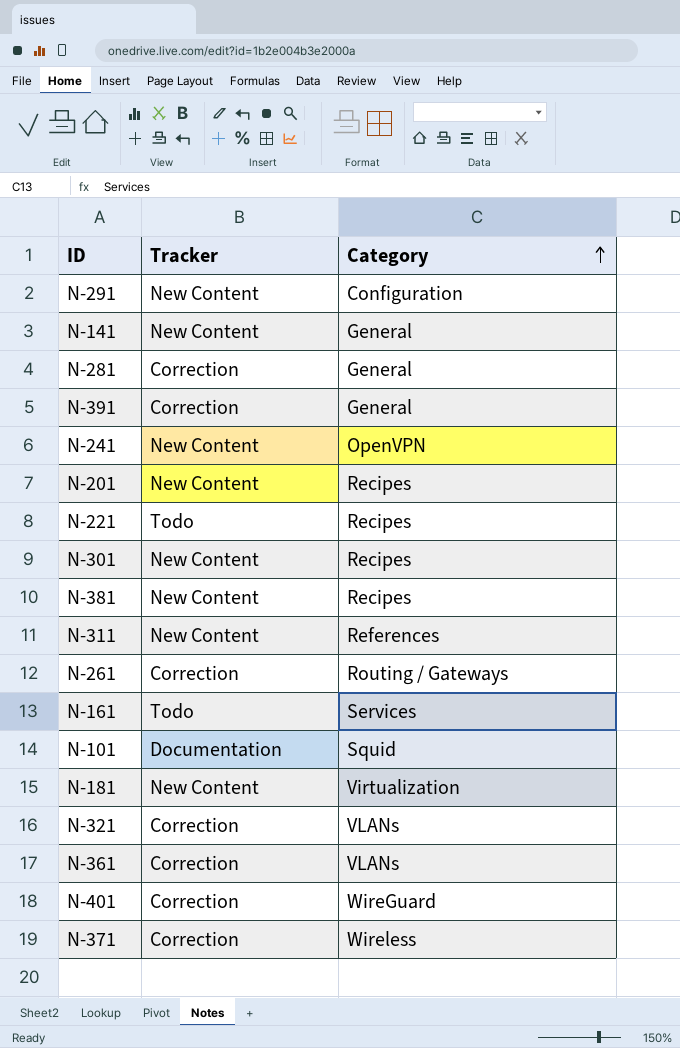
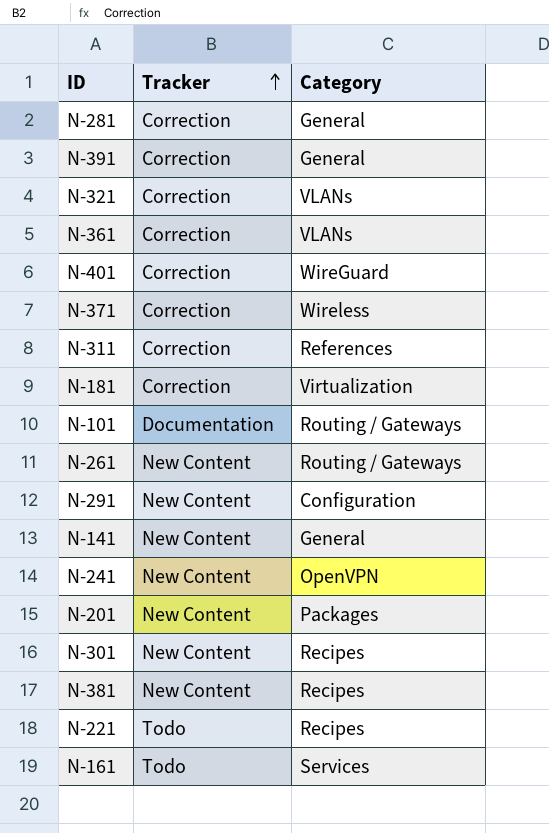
row order: Category ascending -> Tracker ascending
N-311 | Tracker: New Content -> Correction
N-181 | Tracker: New Content -> Correction
N-101 | Category: Squid -> Routing / Gateways
N-261 | Tracker: Correction -> New Content
N-201 | Category: Recipes -> Packages

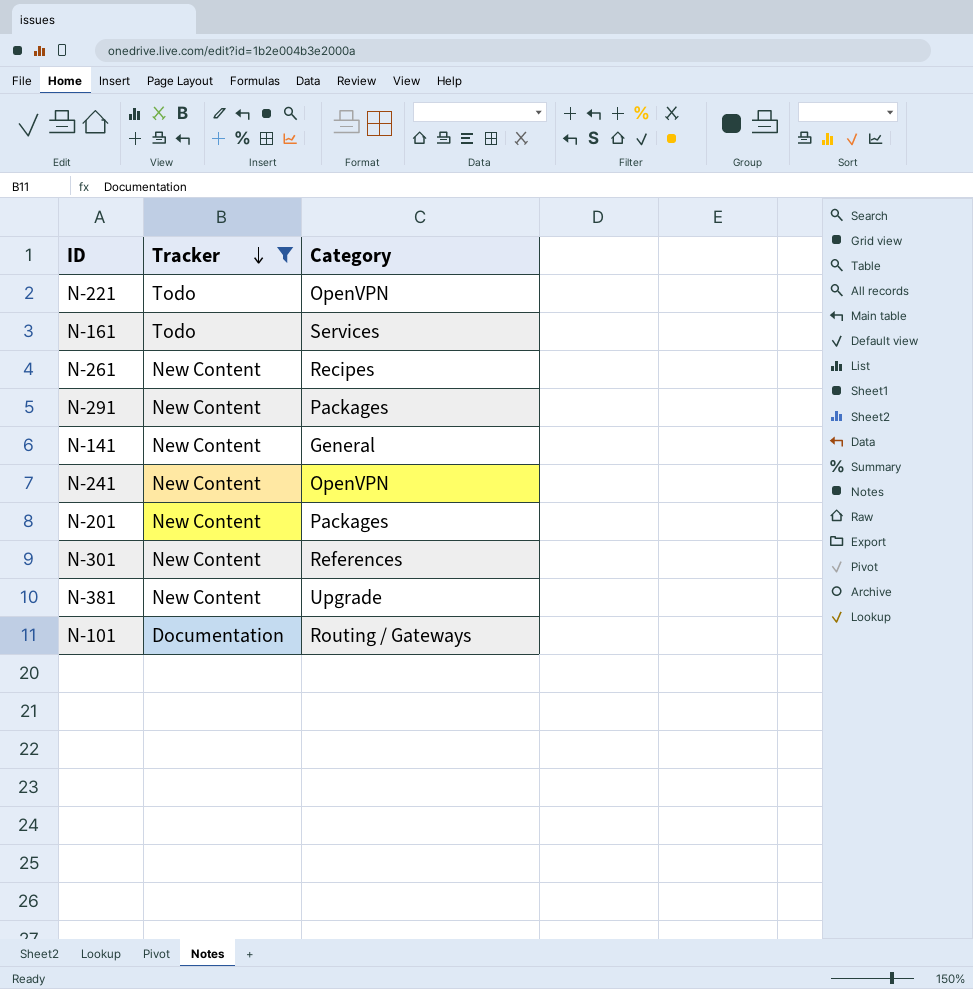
filter: none -> Tracker != Correction
row order: Tracker ascending -> Tracker descending
N-221 | Category: Recipes -> OpenVPN
N-261 | Category: Routing / Gateways -> Recipes
N-291 | Category: Configuration -> Packages
N-301 | Category: Recipes -> References
N-381 | Category: Recipes -> Upgrade

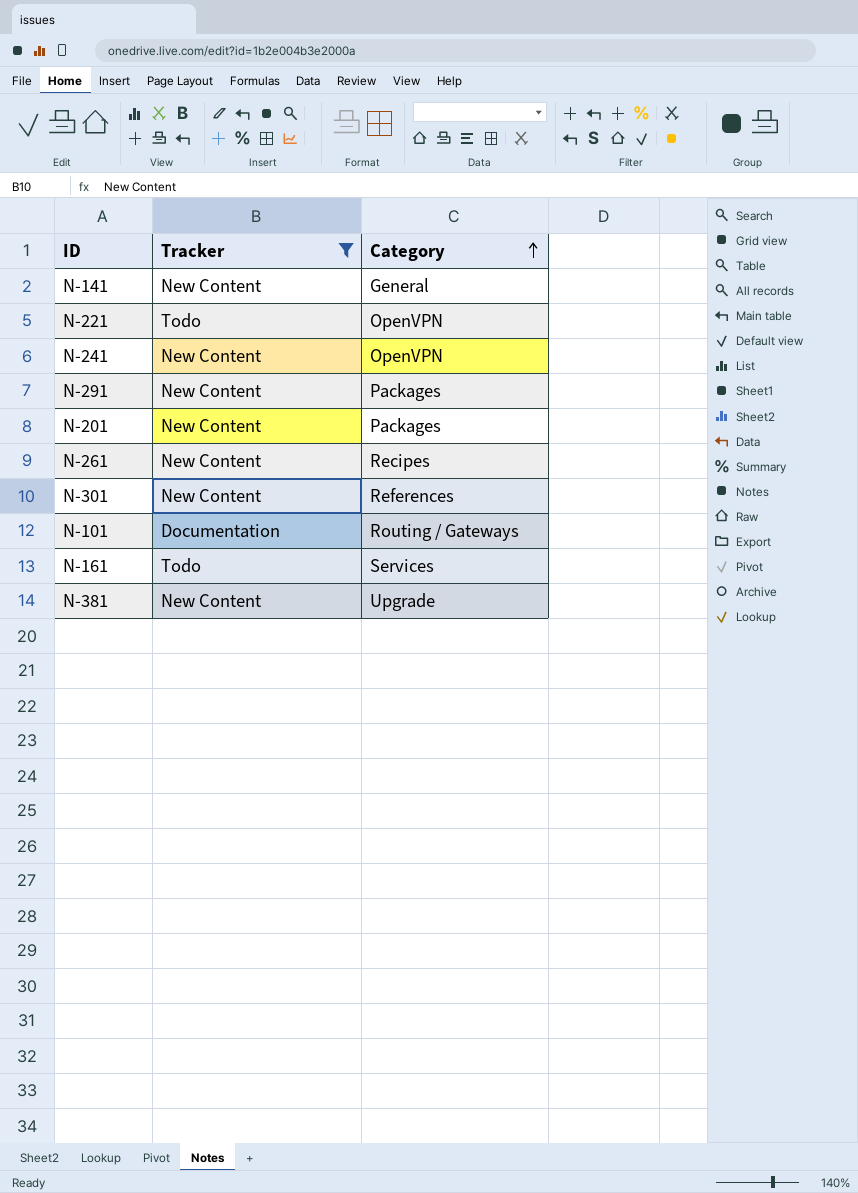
row order: Tracker descending -> Category ascending

